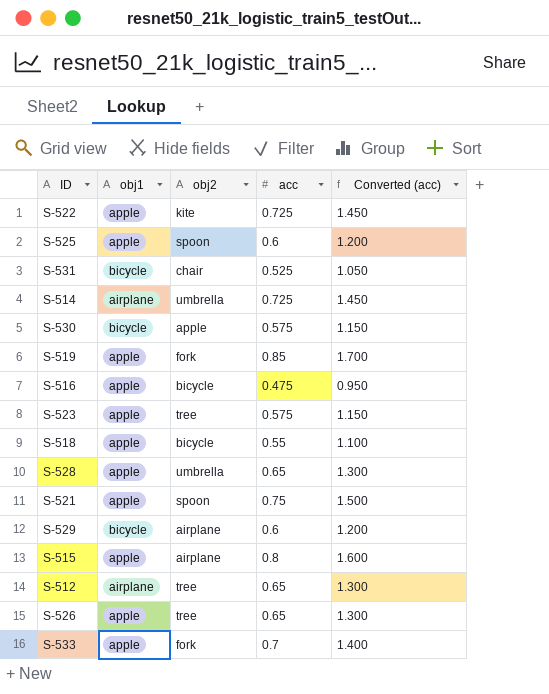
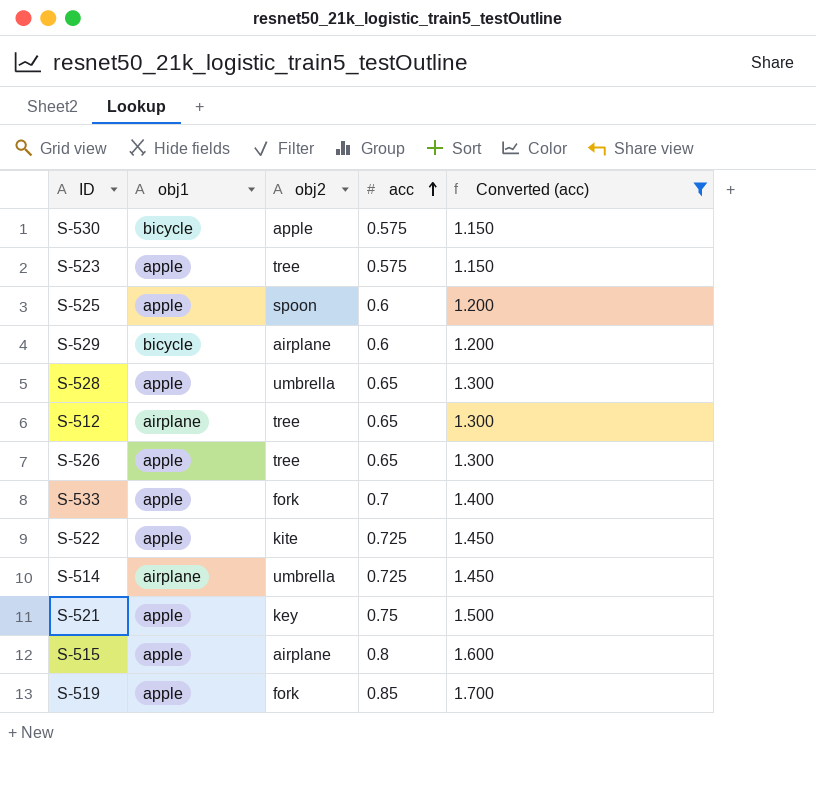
filter: none -> Converted (acc) >= 1.150
row order: none -> acc ascending
S-521 | obj2: spoon -> key

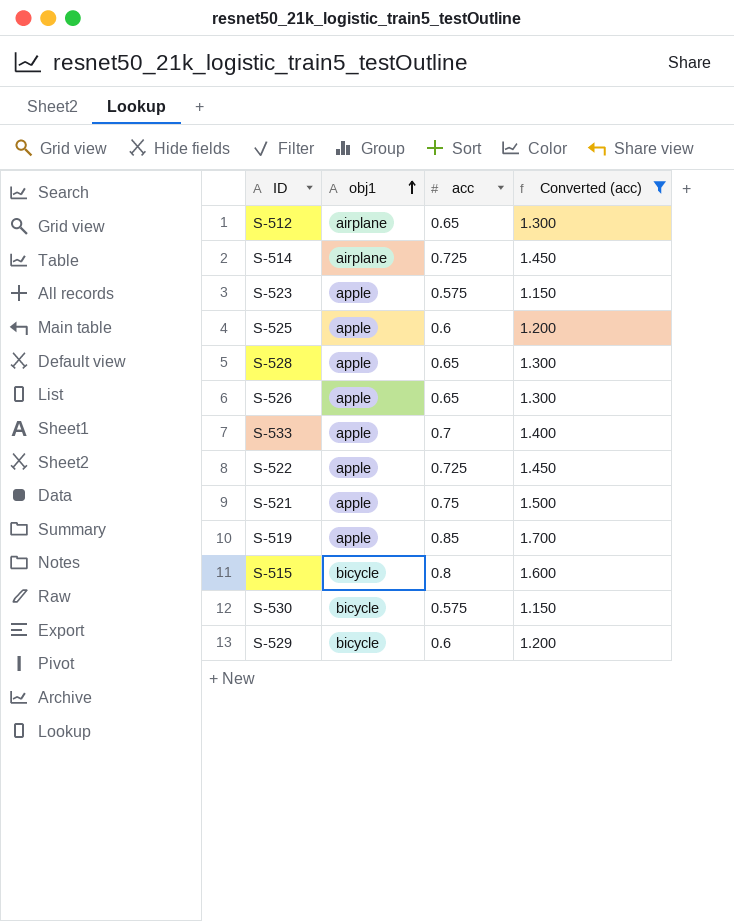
row order: acc ascending -> obj1 ascending
column obj2 | position: 3 -> none
S-515 | obj1: apple -> bicycle

